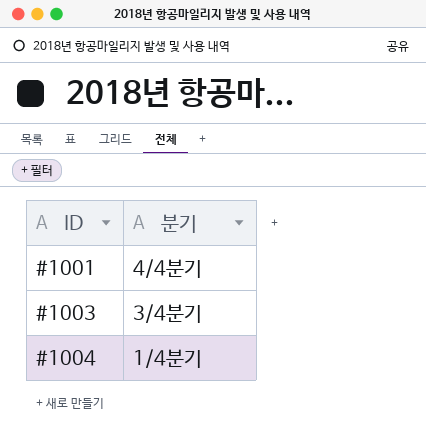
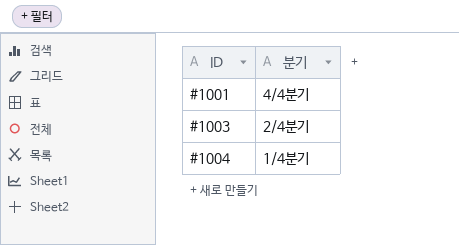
#1003 | 분기: 3/4분기 -> 2/4분기

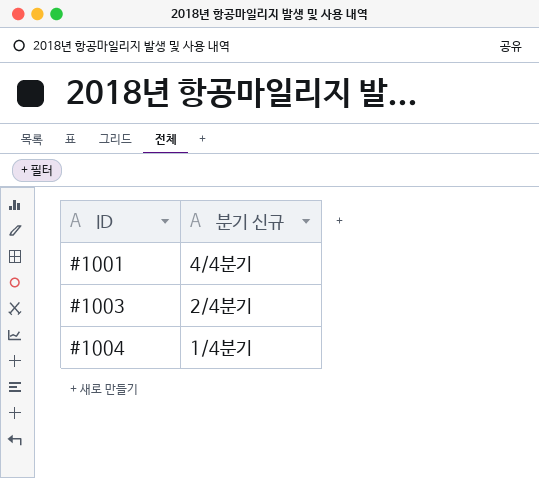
column name: 분기 -> 분기 신규

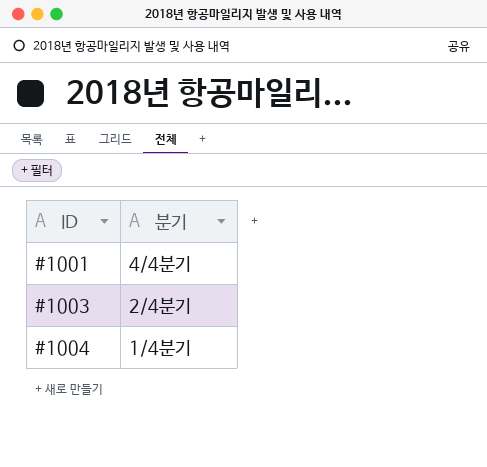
column name: 분기 신규 -> 분기

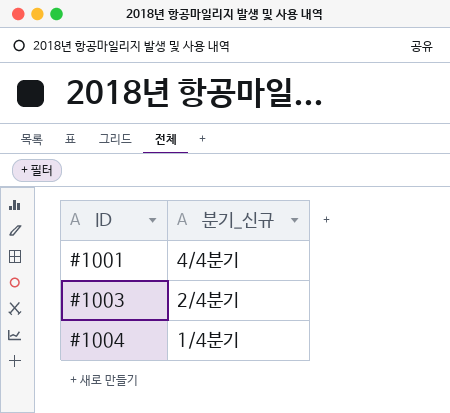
column name: 분기 -> 분기_신규

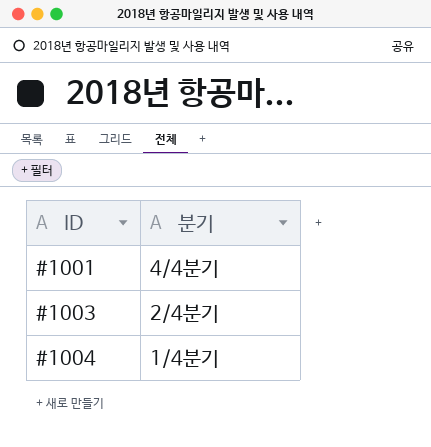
column name: 분기_신규 -> 분기

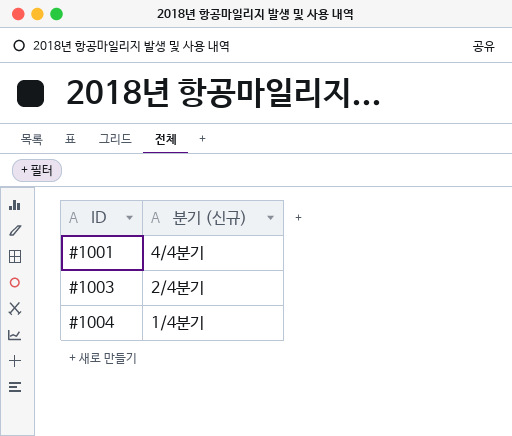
column name: 분기 -> 분기 (신규)

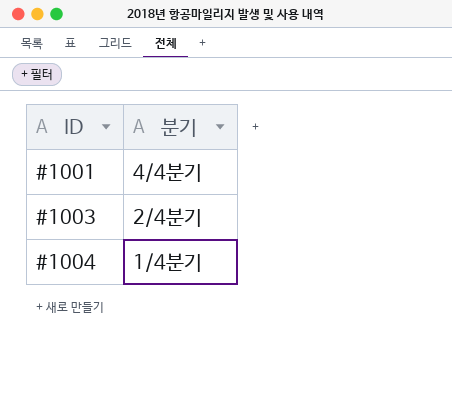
column name: 분기 (신규) -> 분기

